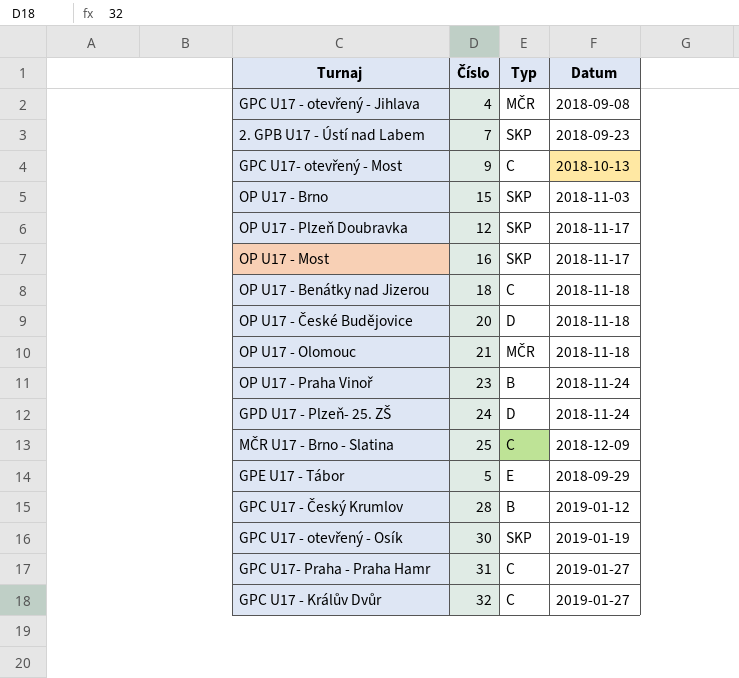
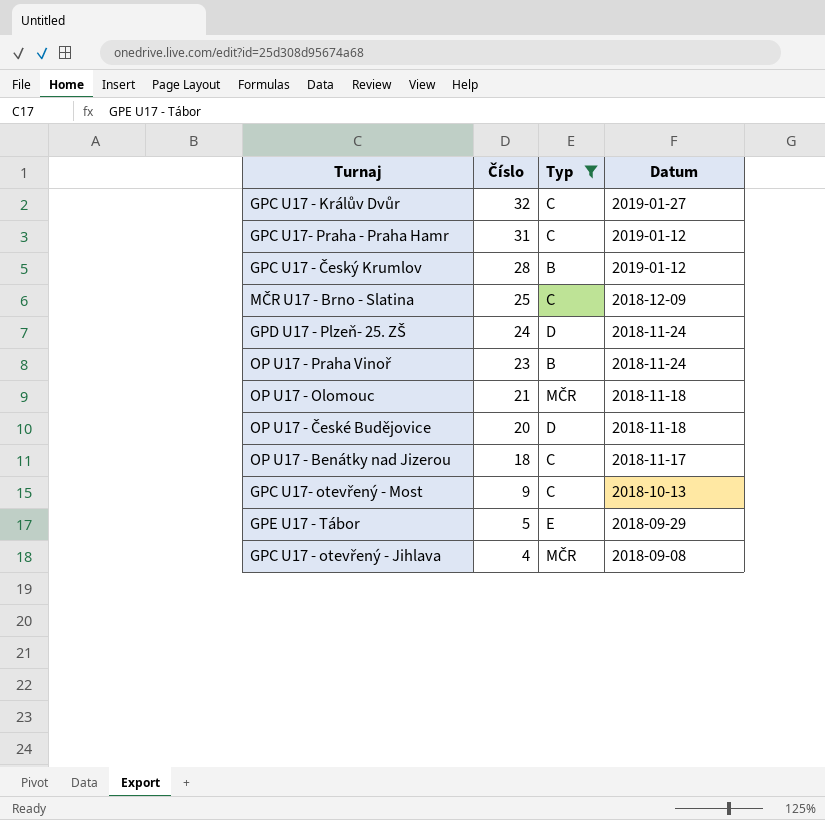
filter: none -> Typ != SKP
row order: none -> Číslo descending
GPC U17- Praha - Praha Hamr | Datum: 2019-01-27 -> 2019-01-12
OP U17 - Benátky nad Jizerou | Datum: 2018-11-18 -> 2018-11-17

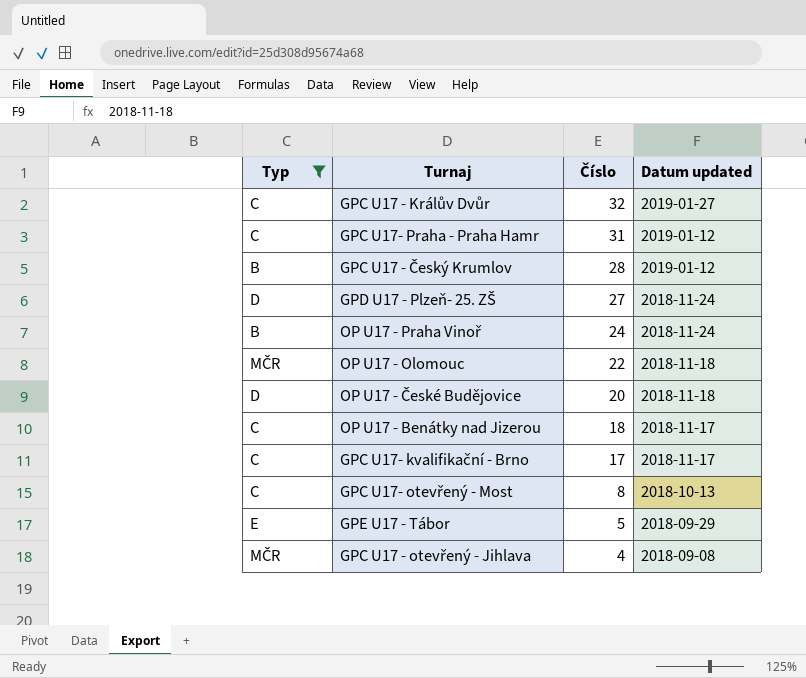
column Typ | position: 3 -> 1
column name: Datum -> Datum updated
row MČR U17 - Brno - Slatina: 25 | C | 2018-12-09 -> none
GPD U17 - Plzeň- 25. ZŠ | Číslo: 24 -> 27
OP U17 - Praha Vinoř | Číslo: 23 -> 24
OP U17 - Olomouc | Číslo: 21 -> 22
row GPC U17- kvalifikační - Brno: none -> C | 17 | 2018-11-17
GPC U17- otevřený - Most | Číslo: 9 -> 8

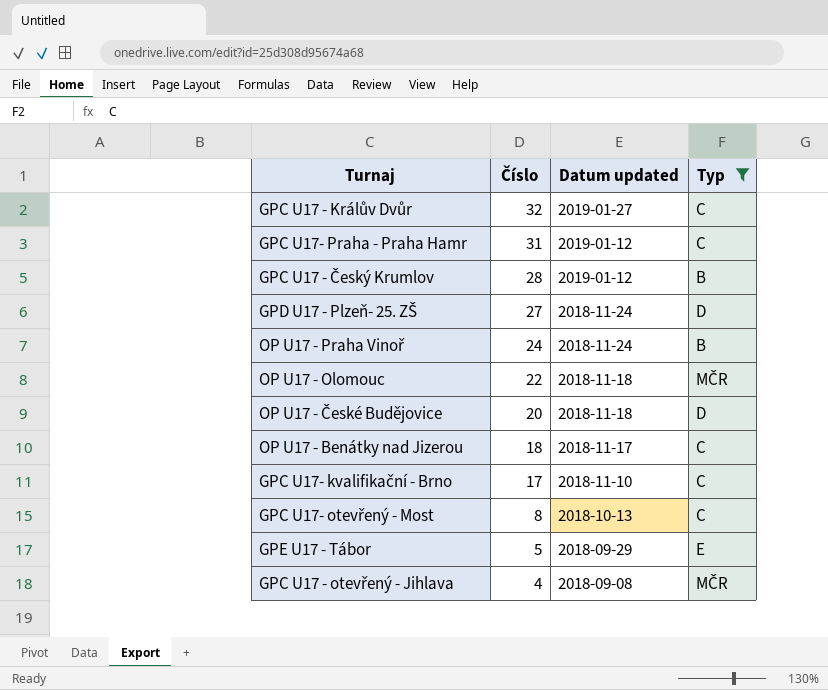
column Typ | position: 1 -> 4
GPC U17- kvalifikační - Brno | Datum updated: 2018-11-17 -> 2018-11-10

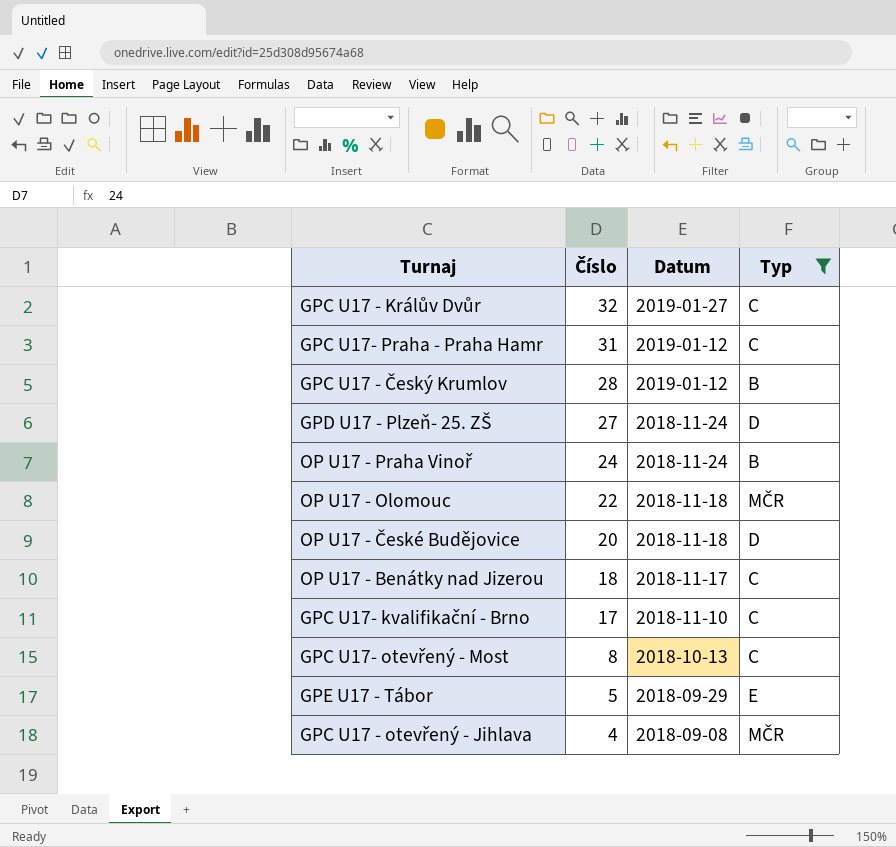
column name: Datum updated -> Datum

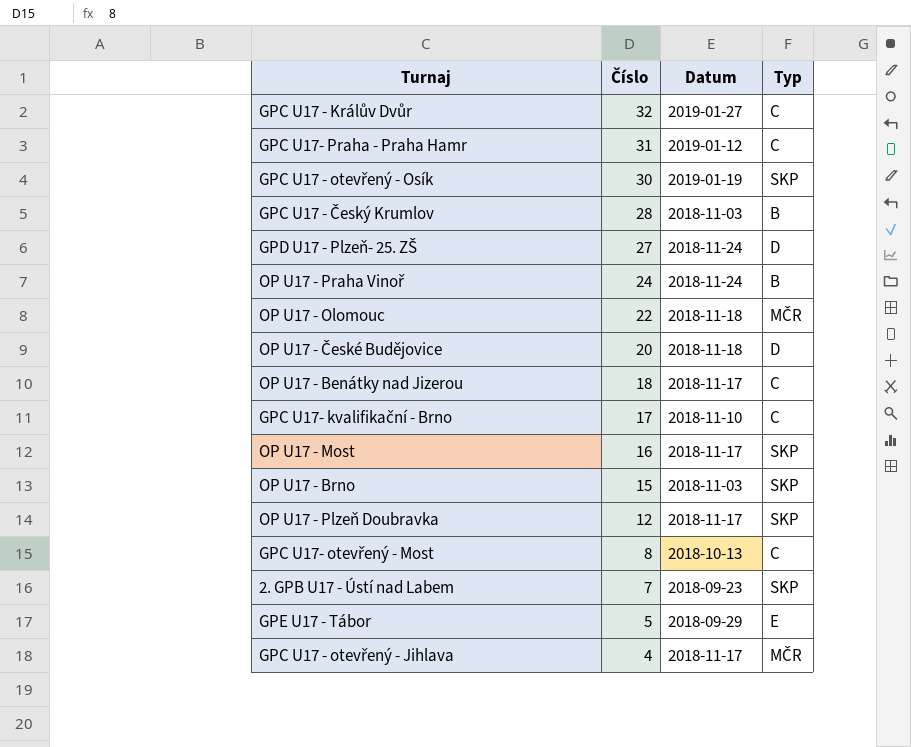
filter: Typ != SKP -> none
GPC U17 - Český Krumlov | Datum: 2019-01-12 -> 2018-11-03
GPC U17 - otevřený - Jihlava | Datum: 2018-09-08 -> 2018-11-17

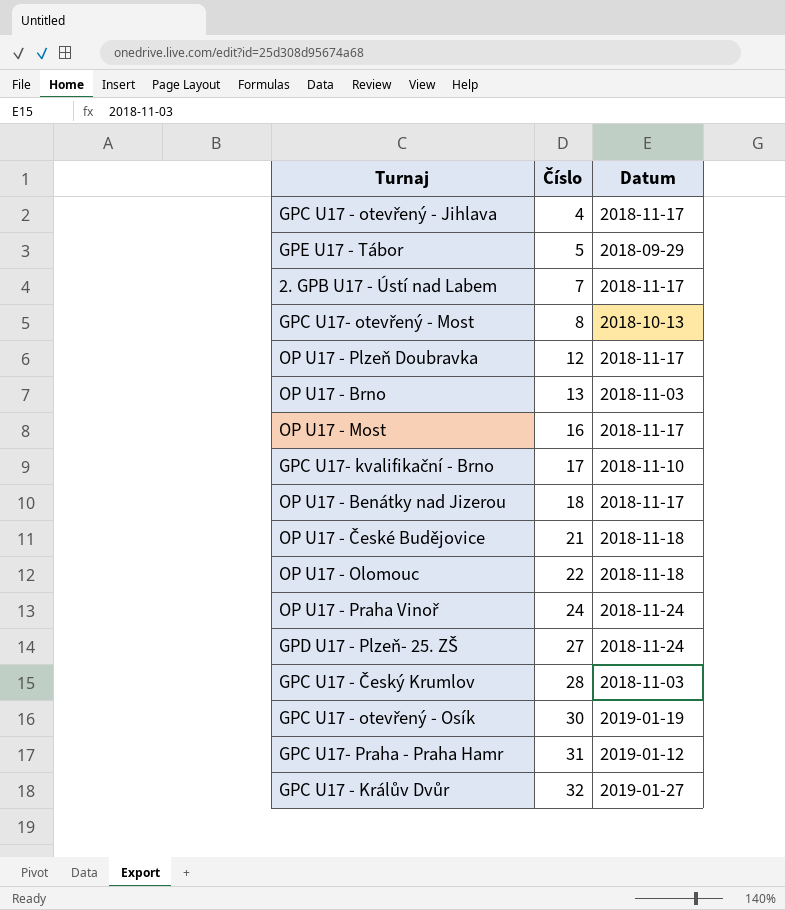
row order: Číslo descending -> Číslo ascending
column Typ | position: 4 -> none
2. GPB U17 - Ústí nad Labem | Datum: 2018-09-23 -> 2018-11-17
OP U17 - Brno | Číslo: 15 -> 13
OP U17 - České Budějovice | Číslo: 20 -> 21

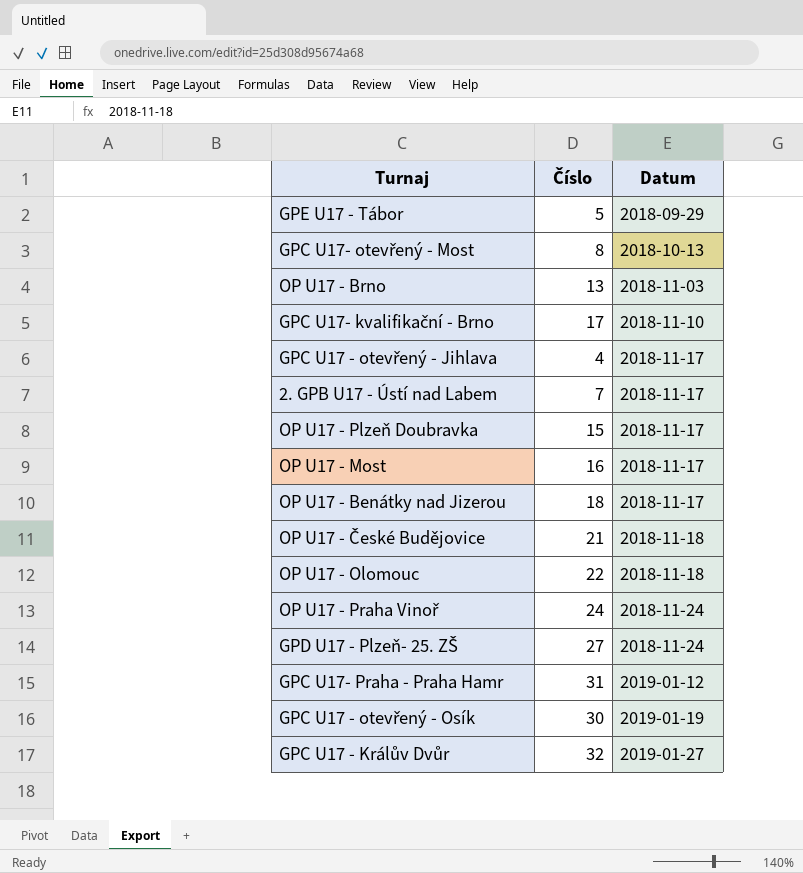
row order: Číslo ascending -> Datum ascending
row GPC U17 - Český Krumlov: 28 | 2018-11-03 -> none
OP U17 - Plzeň Doubravka | Číslo: 12 -> 15

